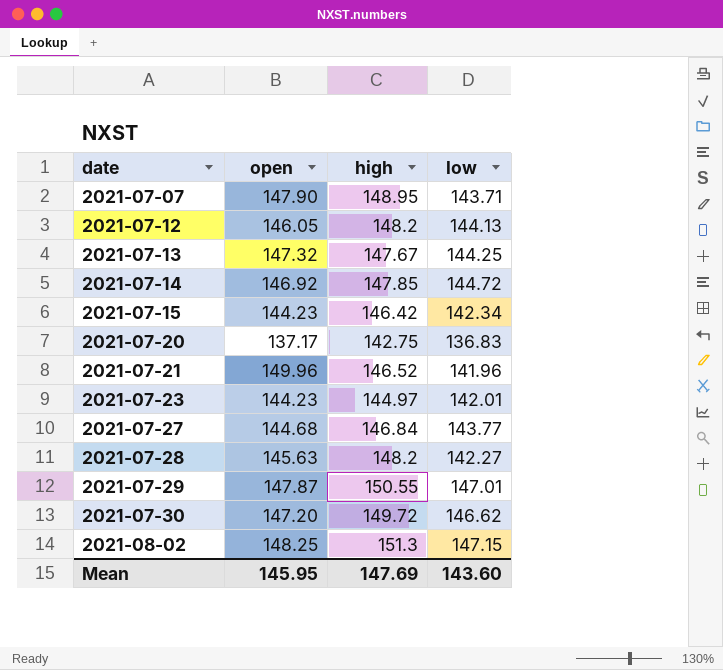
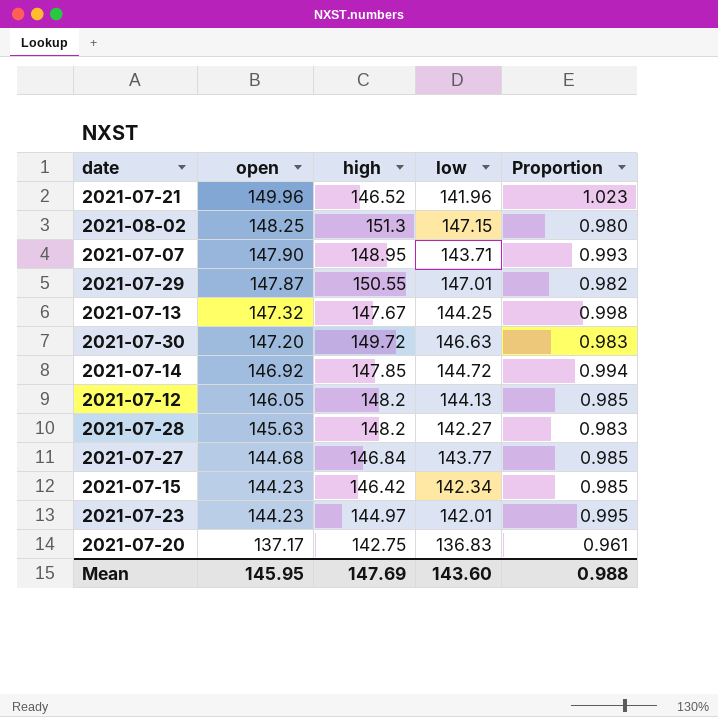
row order: date ascending -> open descending
column Proportion | formula: none -> [open] / [high]
2021-07-30 | low: 146.62 -> 146.63

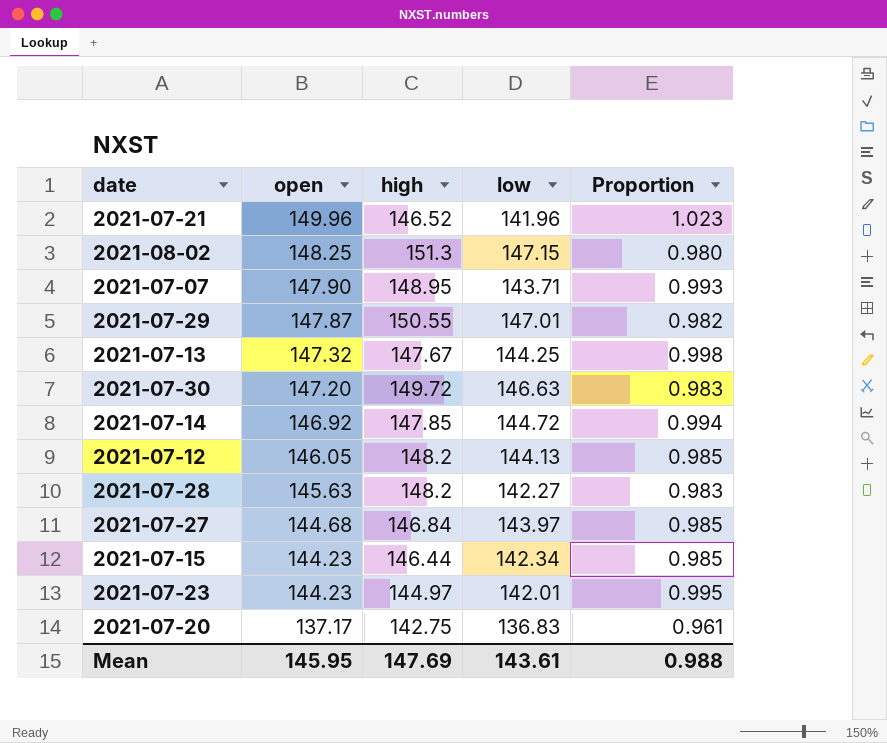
2021-07-27 | low: 143.77 -> 143.97
2021-07-15 | high: 146.42 -> 146.44
Mean | low: 143.60 -> 143.61

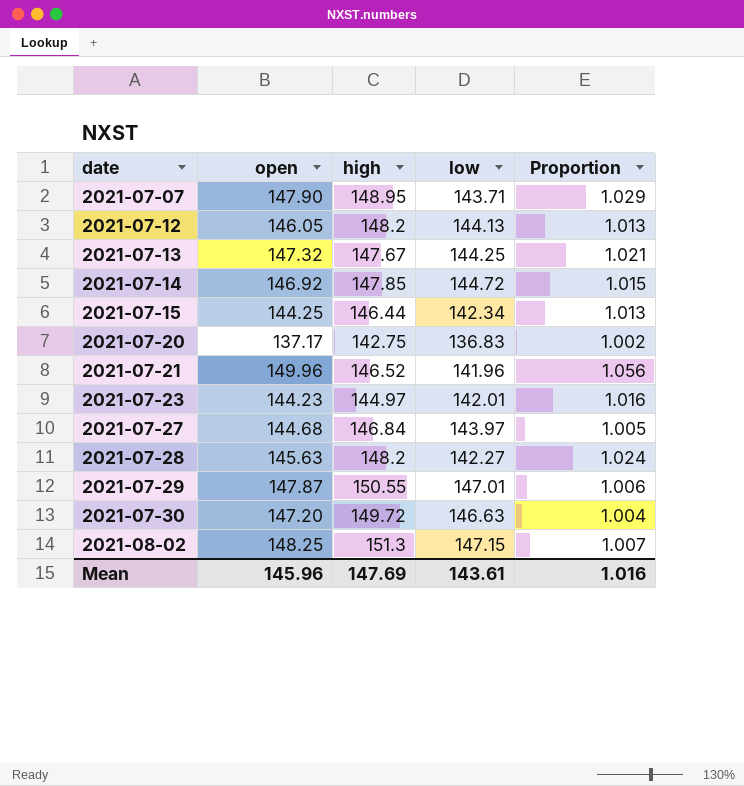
row order: open descending -> date ascending
column Proportion | formula: [open] / [high] -> [open] / [low]
2021-07-15 | open: 144.23 -> 144.25
Mean | open: 145.95 -> 145.96
Mean | Proportion: 0.988 -> 1.016

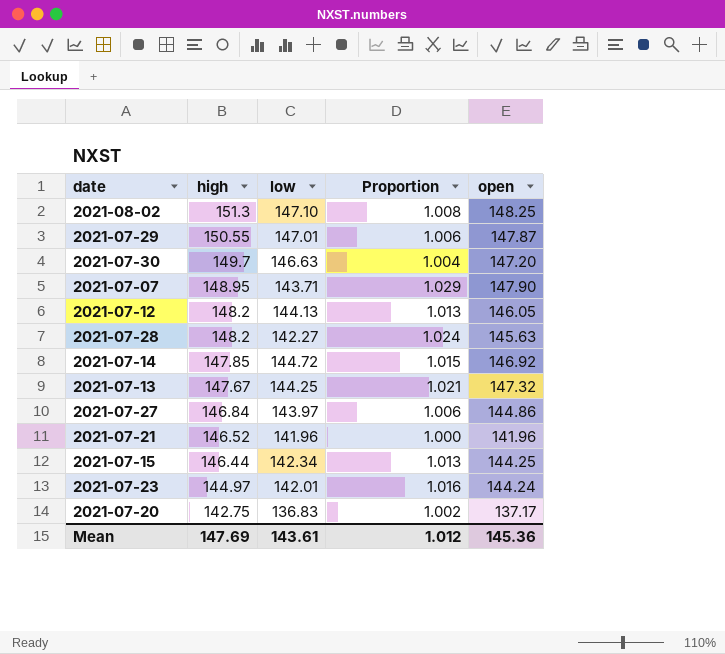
row order: date ascending -> high descending
column open | position: 2 -> 5
2021-08-02 | low: 147.15 -> 147.10
2021-08-02 | Proportion: 1.007 -> 1.008
2021-07-30 | high: 149.72 -> 149.7
2021-07-27 | Proportion: 1.005 -> 1.006
2021-07-27 | open: 144.68 -> 144.86
2021-07-21 | Proportion: 1.056 -> 1.000
2021-07-21 | open: 149.96 -> 141.96
2021-07-23 | open: 144.23 -> 144.24
Mean | Proportion: 1.016 -> 1.012
Mean | open: 145.96 -> 145.36

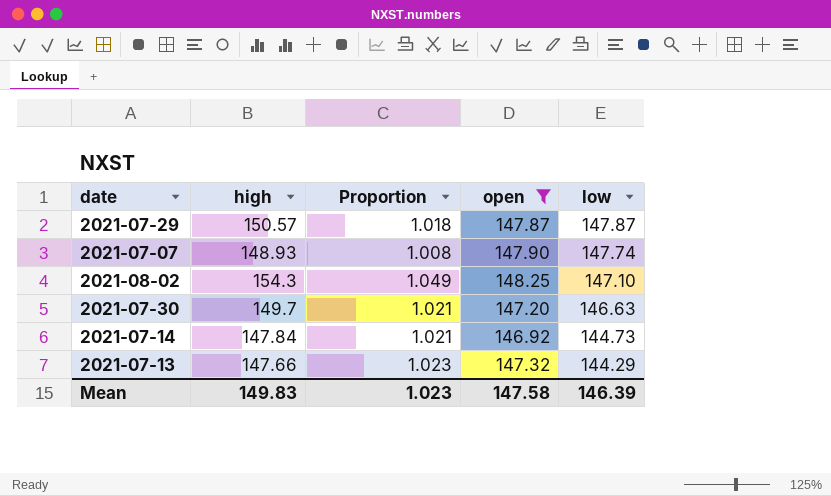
filter: none -> open >= 146.92
row order: high descending -> low descending
column Proportion | formula: [open] / [low] -> [high] / [low]
column low | position: 3 -> 5
2021-07-29 | high: 150.55 -> 150.57
2021-07-29 | low: 147.01 -> 147.87
2021-07-07 | high: 148.95 -> 148.93
2021-07-07 | low: 143.71 -> 147.74
2021-08-02 | high: 151.3 -> 154.3
2021-07-14 | high: 147.85 -> 147.84
2021-07-14 | low: 144.72 -> 144.73
2021-07-13 | high: 147.67 -> 147.66
2021-07-13 | low: 144.25 -> 144.29
Mean | high: 147.69 -> 149.83
Mean | Proportion: 1.012 -> 1.023
Mean | open: 145.36 -> 147.58
Mean | low: 143.61 -> 146.39

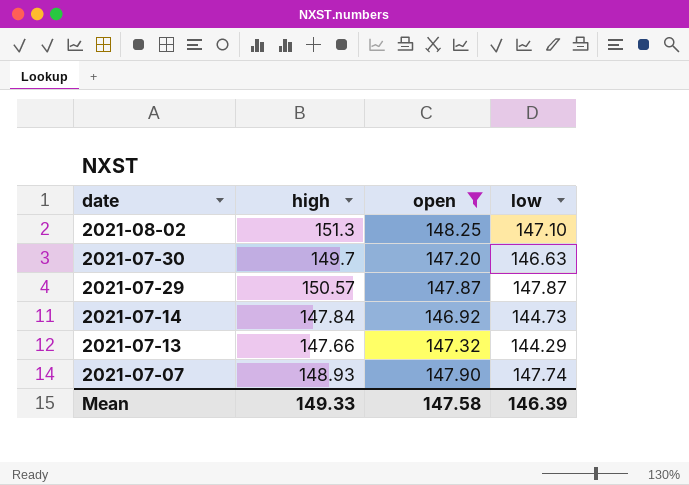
row order: low descending -> date descending
column Proportion | formula: [high] / [low] -> none
2021-08-02 | high: 154.3 -> 151.3
Mean | high: 149.83 -> 149.33

